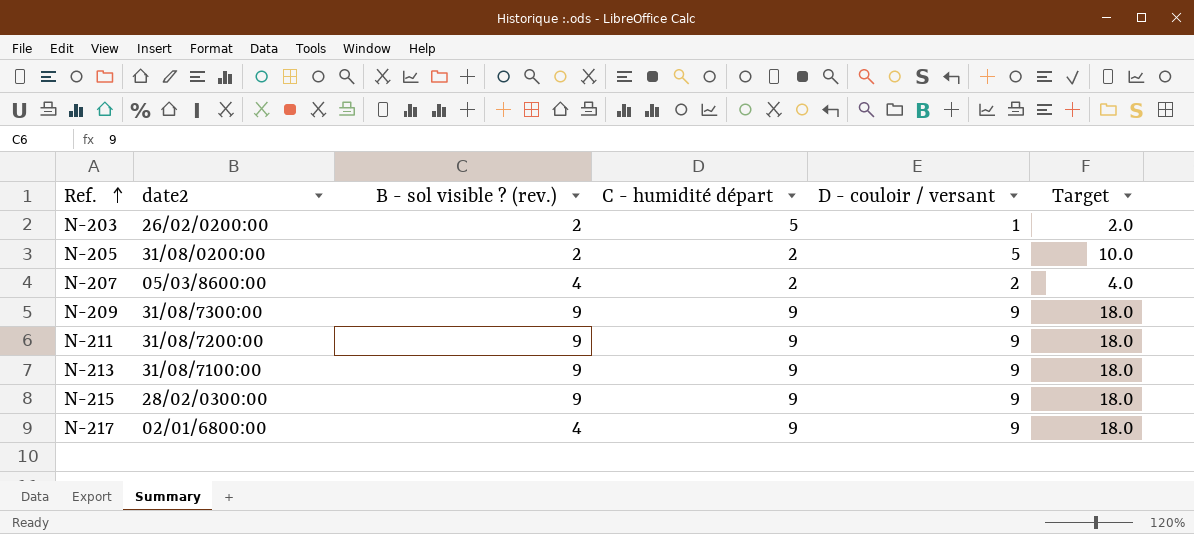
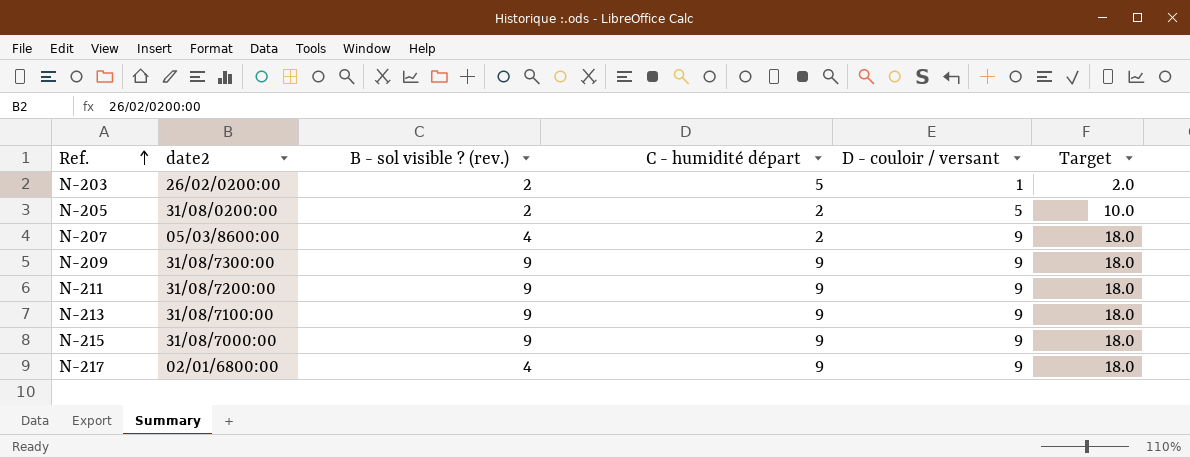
N-207 | D - couloir / versant: 2 -> 9
N-207 | Target: 4.0 -> 18.0
N-215 | date2: 28/02/0300:00 -> 31/08/7000:00

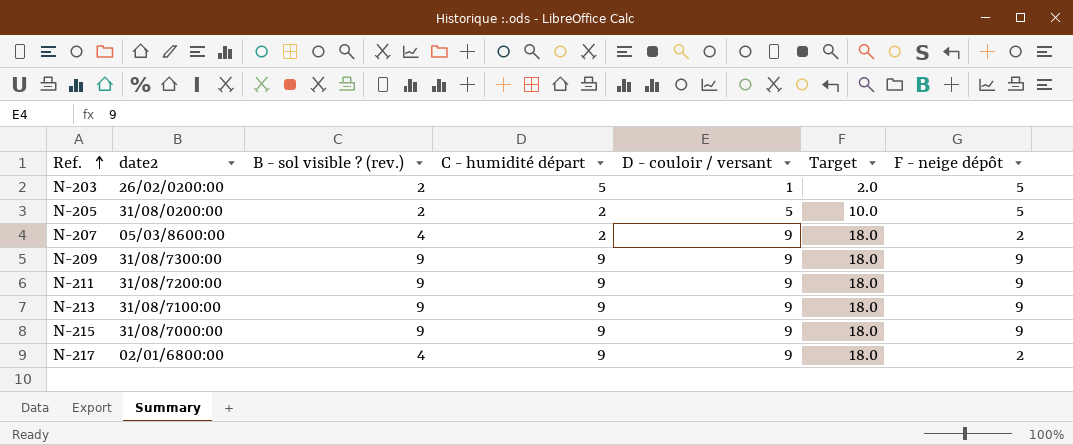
column F - neige dépôt | position: none -> 7

